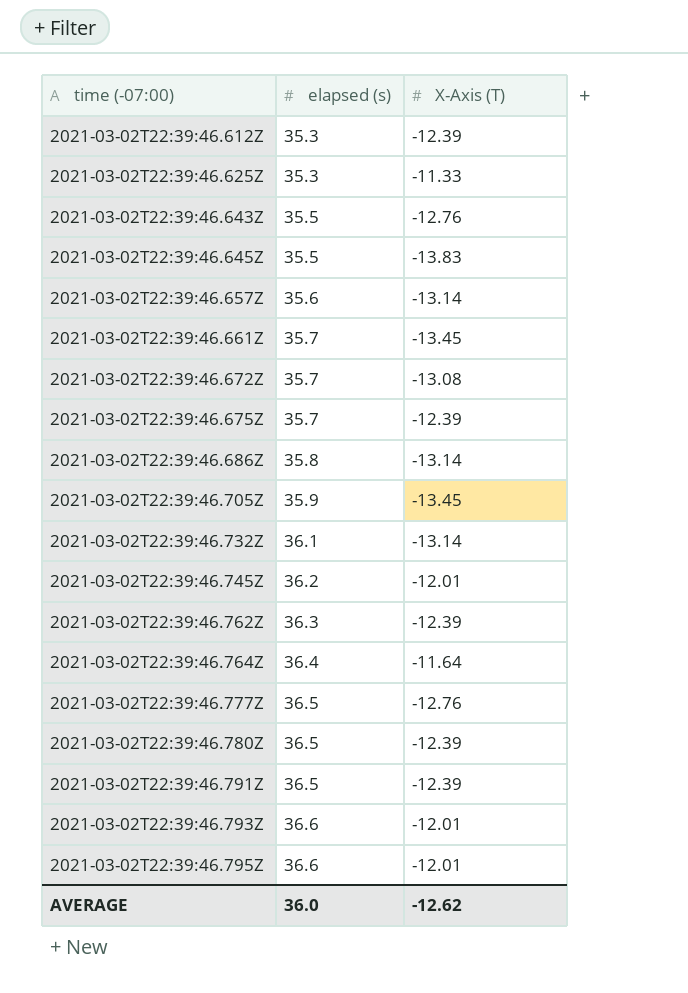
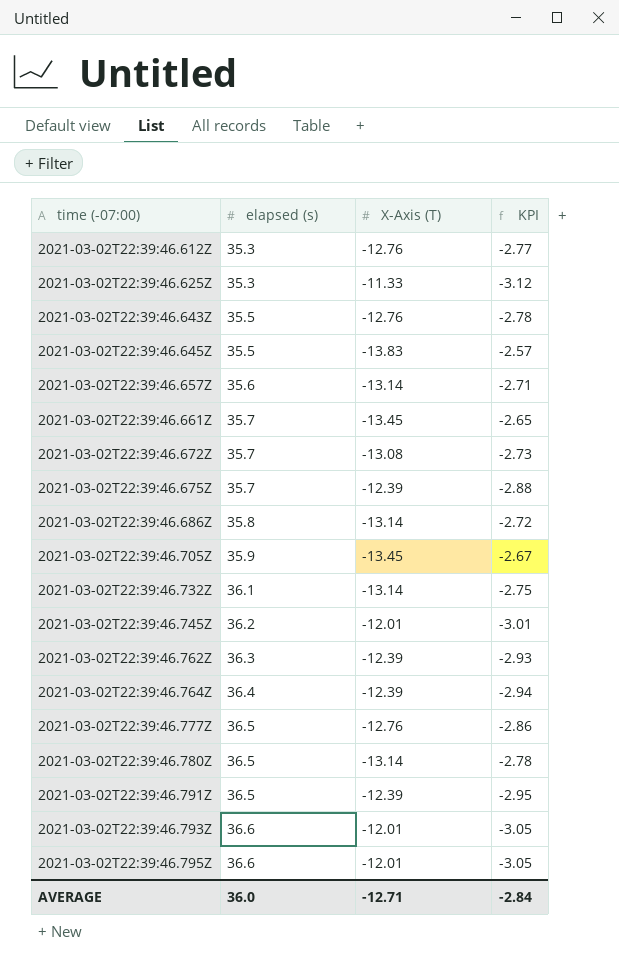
column KPI | formula: none -> [elapsed (s)] / [X-Axis (T)]
2021-03-02T22:39:46.612Z | X-Axis (T): -12.39 -> -12.76
2021-03-02T22:39:46.764Z | X-Axis (T): -11.64 -> -12.39
2021-03-02T22:39:46.780Z | X-Axis (T): -12.39 -> -13.14
AVERAGE | X-Axis (T): -12.62 -> -12.71

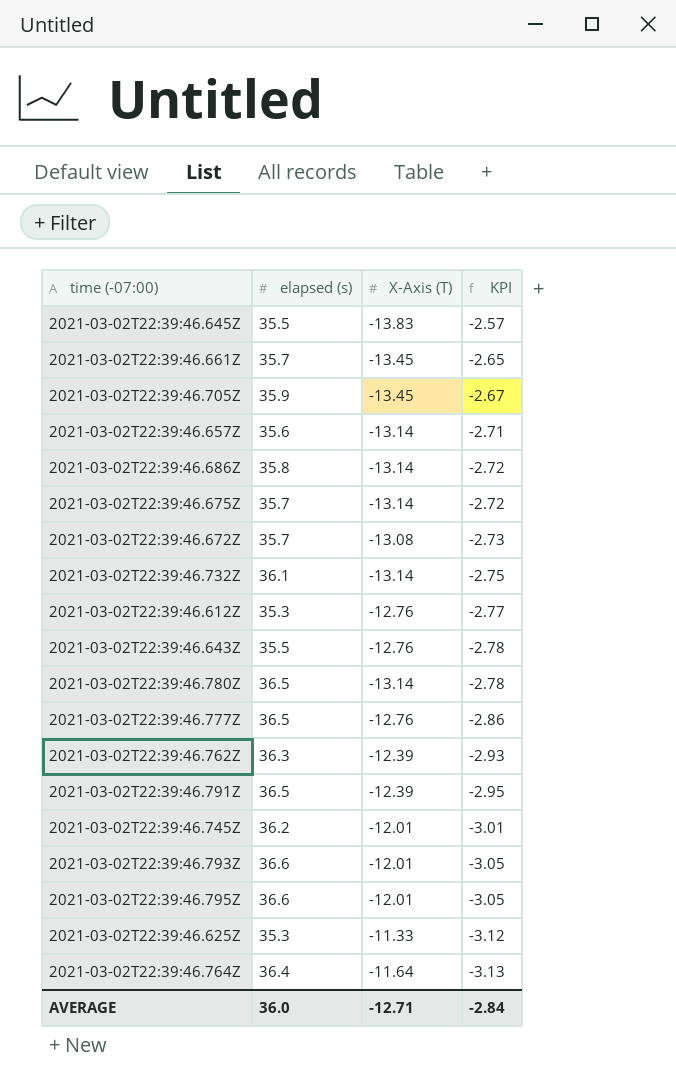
row order: time (-07:00) ascending -> KPI descending
2021-03-02T22:39:46.675Z | X-Axis (T): -12.39 -> -13.14
2021-03-02T22:39:46.675Z | KPI: -2.88 -> -2.72
2021-03-02T22:39:46.764Z | X-Axis (T): -12.39 -> -11.64
2021-03-02T22:39:46.764Z | KPI: -2.94 -> -3.13

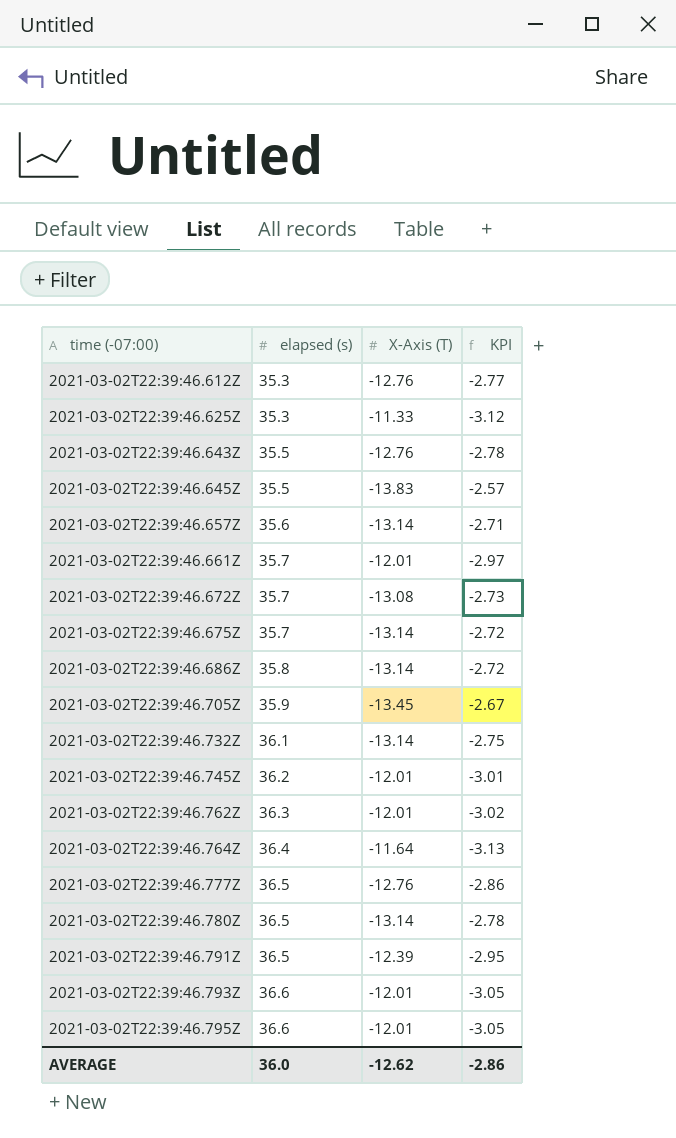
row order: KPI descending -> time (-07:00) ascending
2021-03-02T22:39:46.661Z | X-Axis (T): -13.45 -> -12.01
2021-03-02T22:39:46.661Z | KPI: -2.65 -> -2.97
2021-03-02T22:39:46.762Z | X-Axis (T): -12.39 -> -12.01
2021-03-02T22:39:46.762Z | KPI: -2.93 -> -3.02
AVERAGE | X-Axis (T): -12.71 -> -12.62
AVERAGE | KPI: -2.84 -> -2.86

